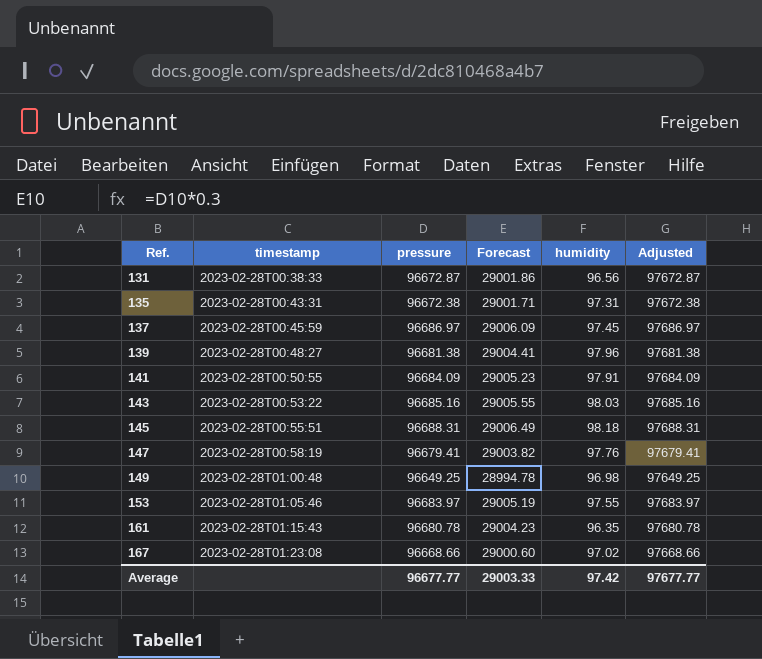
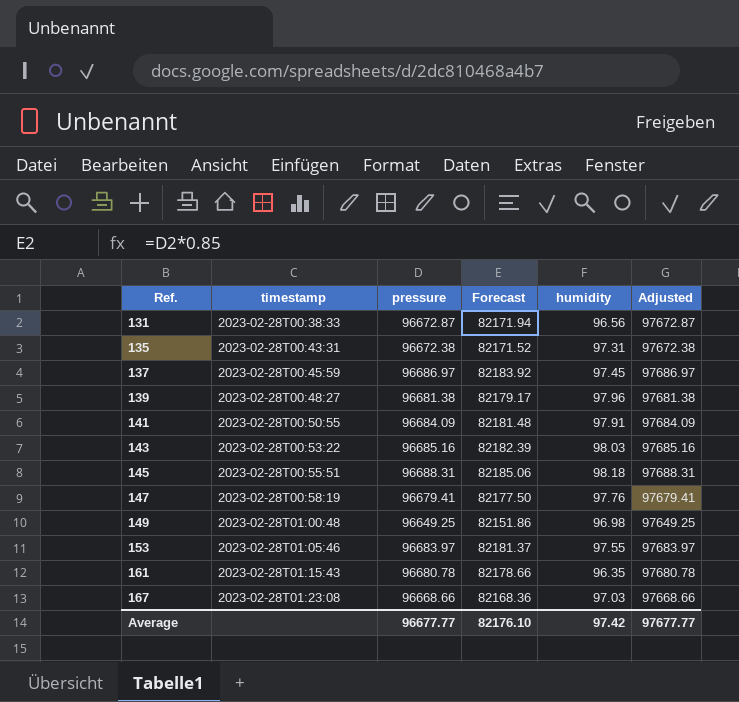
column Forecast | formula: [pressure] * 0.3 -> [pressure] * 0.85
167 | humidity: 97.02 -> 97.03
Average | Forecast: 29003.33 -> 82176.10

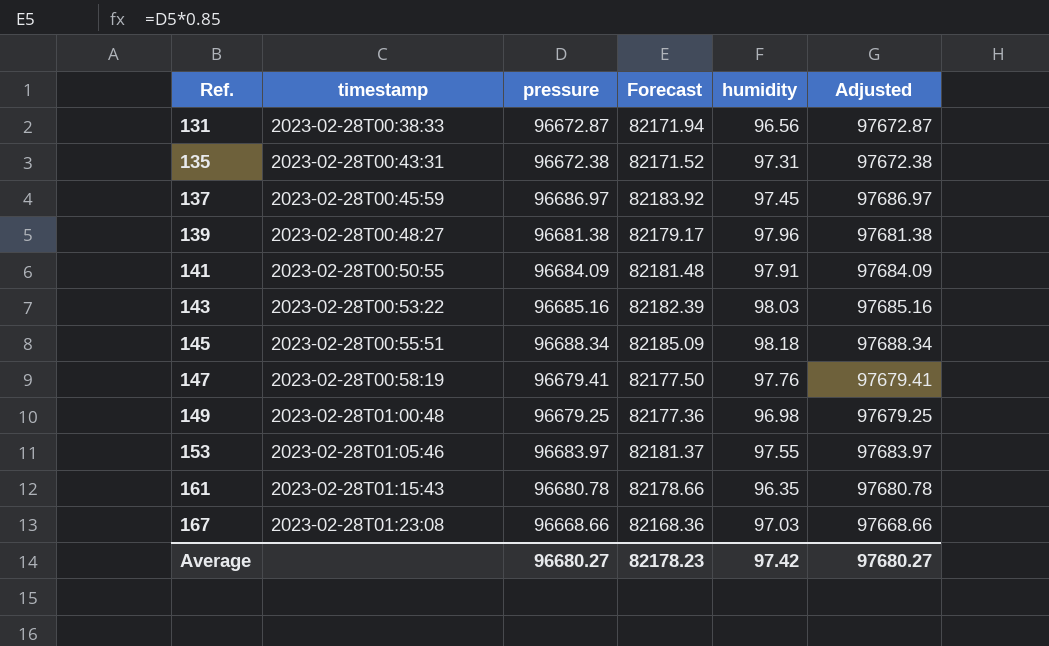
145 | pressure: 96688.31 -> 96688.34
145 | Forecast: 82185.06 -> 82185.09
145 | Adjusted: 97688.31 -> 97688.34
149 | pressure: 96649.25 -> 96679.25
149 | Forecast: 82151.86 -> 82177.36
149 | Adjusted: 97649.25 -> 97679.25
Average | pressure: 96677.77 -> 96680.27
Average | Forecast: 82176.10 -> 82178.23
Average | Adjusted: 97677.77 -> 97680.27

